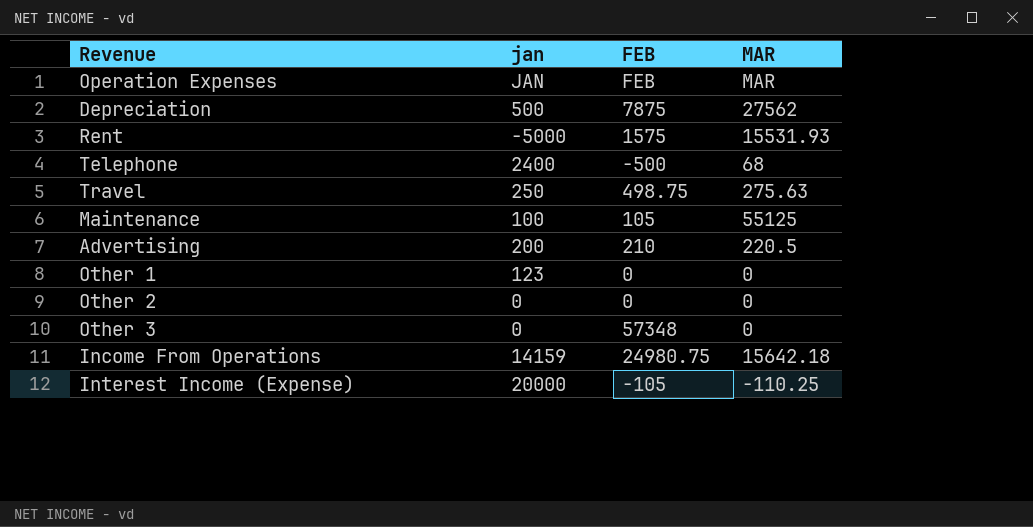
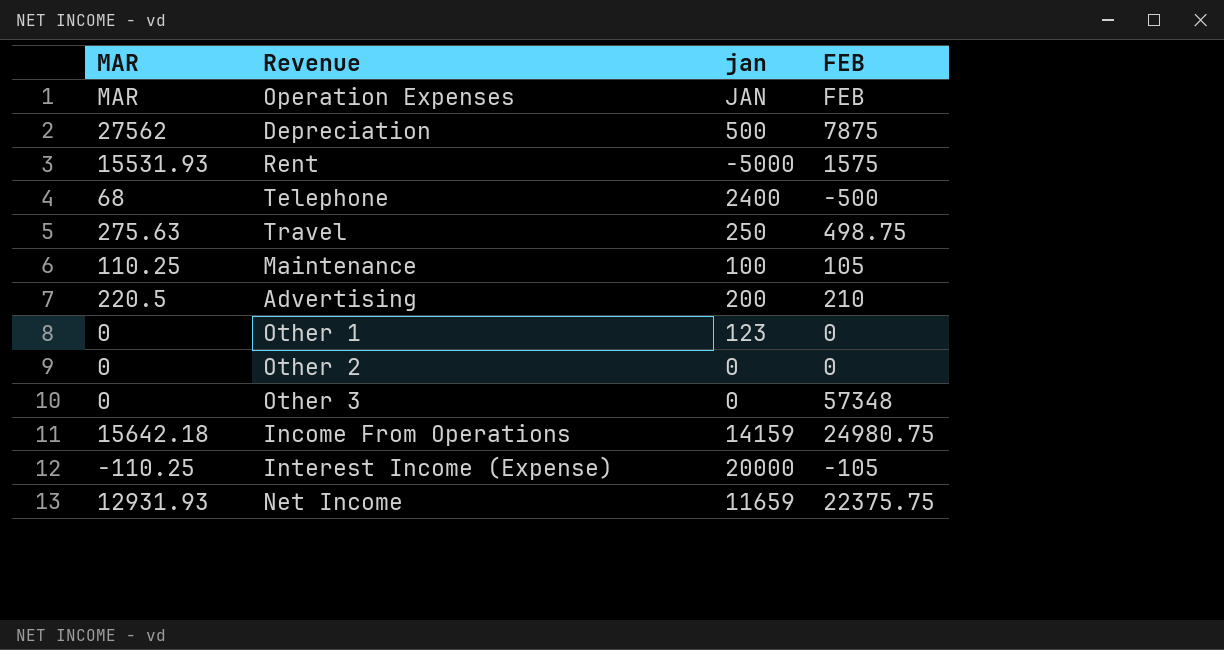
column MAR | position: 4 -> 1
Maintenance | MAR: 55125 -> 110.25
row Net Income: none -> 12931.93 | 11659 | 22375.75

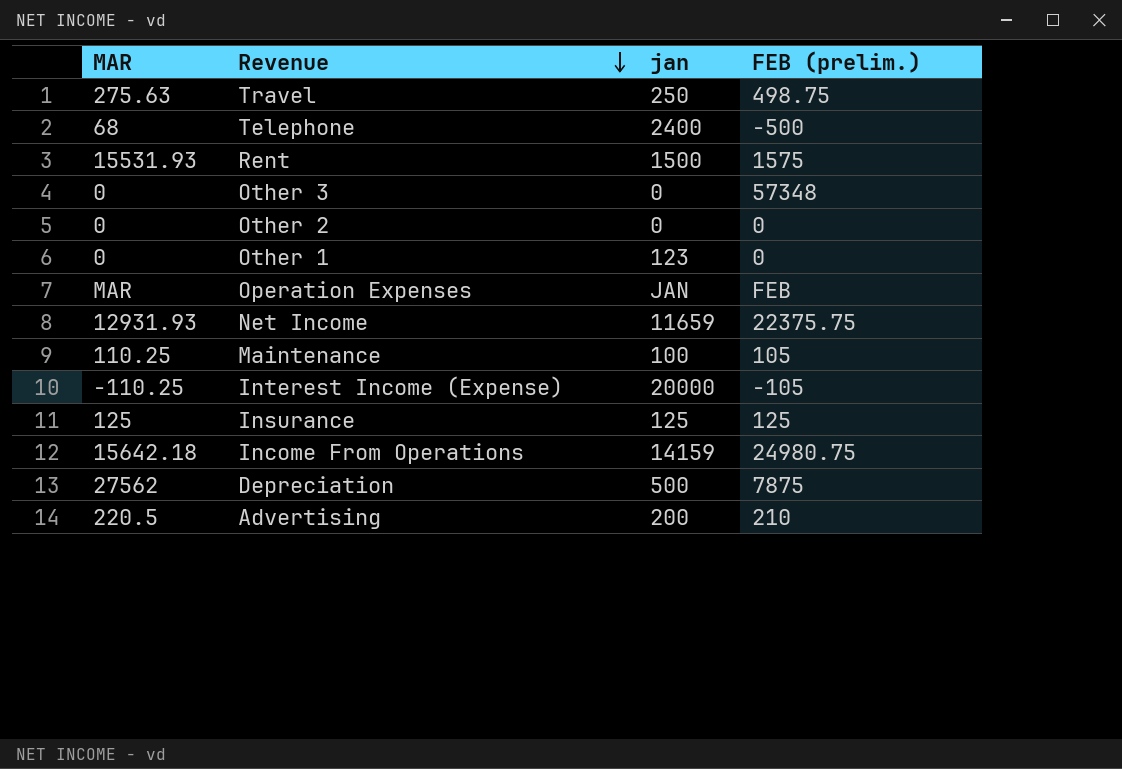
row order: none -> Revenue descending
column name: FEB -> FEB (prelim.)
Rent | jan: -5000 -> 1500
row Insurance: none -> 125 | 125 | 125

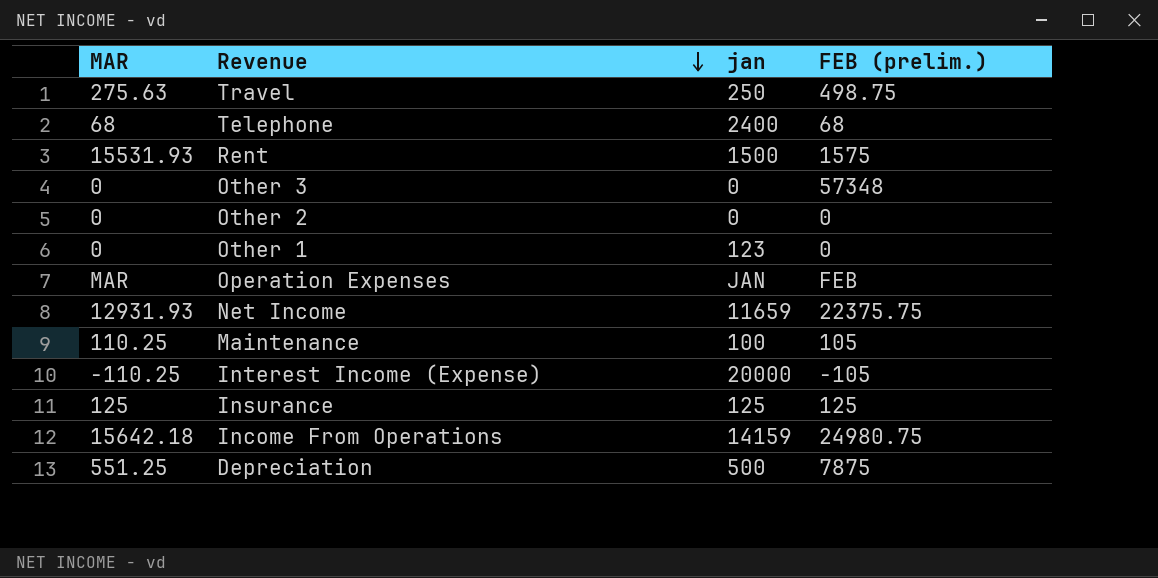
row Advertising: 220.5 | 200 | 210 -> none
Telephone | FEB (prelim.): -500 -> 68
Depreciation | MAR: 27562 -> 551.25

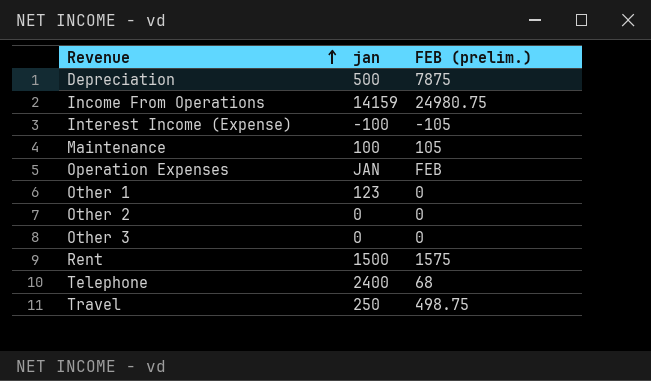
row order: Revenue descending -> Revenue ascending
column MAR | position: 1 -> none
row Net Income: 12931.93 | 11659 | 22375.75 -> none
row Insurance: 125 | 125 | 125 -> none
Interest Income (Expense) | jan: 20000 -> -100
Other 3 | FEB (prelim.): 57348 -> 0

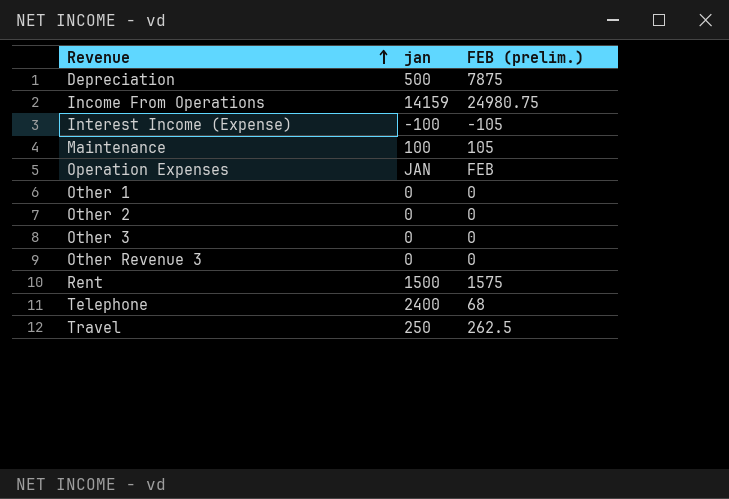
Other 1 | jan: 123 -> 0
row Other Revenue 3: none -> 0 | 0
Travel | FEB (prelim.): 498.75 -> 262.5

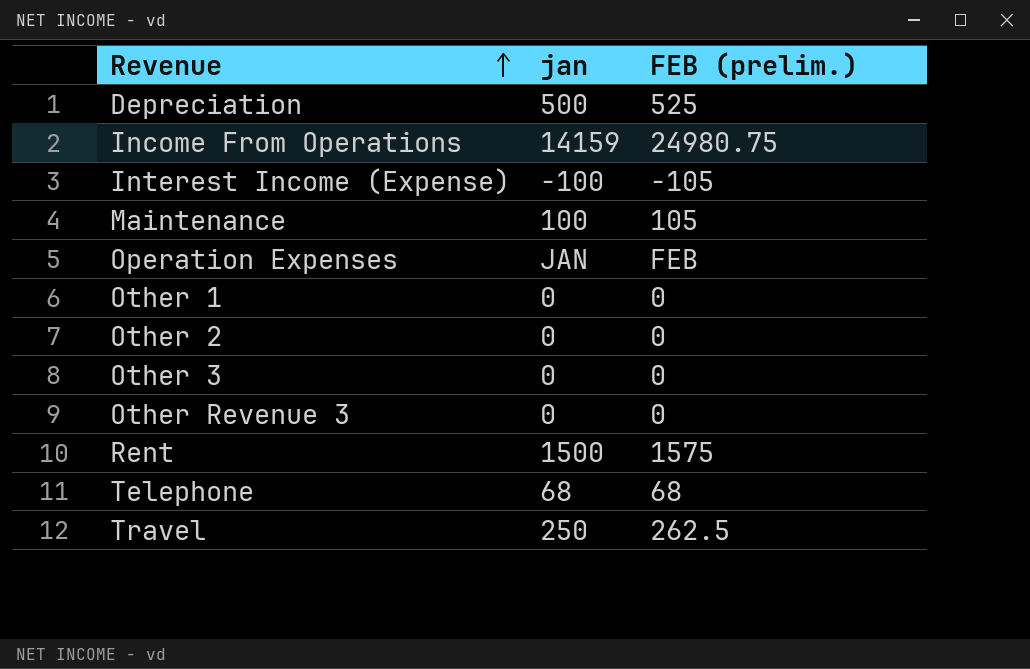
Depreciation | FEB (prelim.): 7875 -> 525
Telephone | jan: 2400 -> 68

